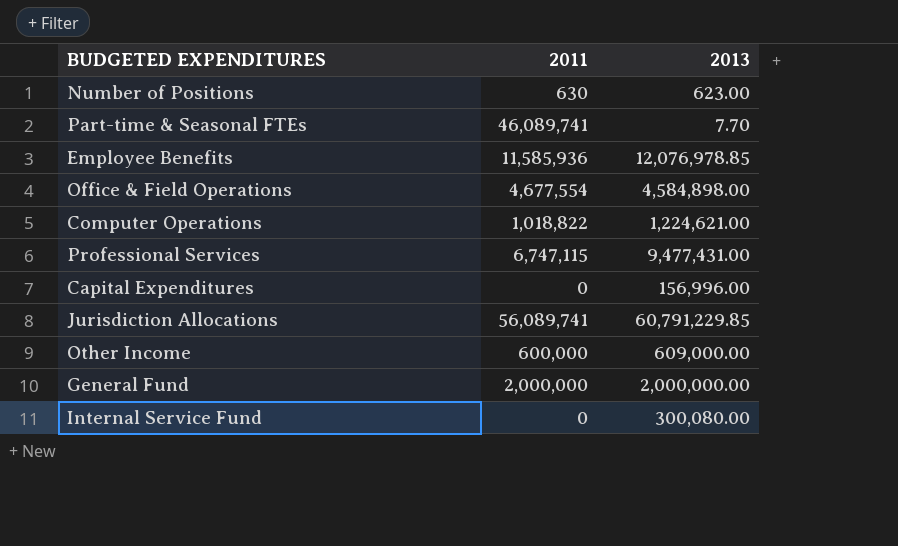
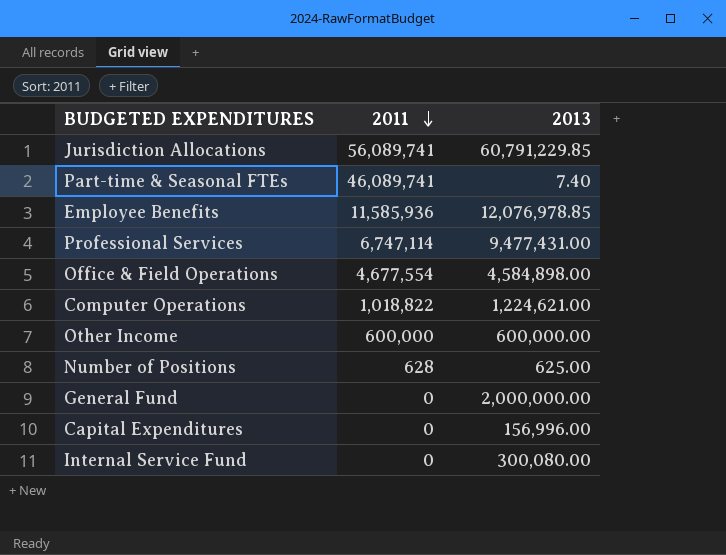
row order: none -> 2011 descending
Part-time & Seasonal FTEs | 2013: 7.70 -> 7.40
Professional Services | 2011: 6,747,115 -> 6,747,114
Other Income | 2013: 609,000.00 -> 600,000.00
Number of Positions | 2011: 630 -> 628
Number of Positions | 2013: 623.00 -> 625.00
General Fund | 2011: 2,000,000 -> 0

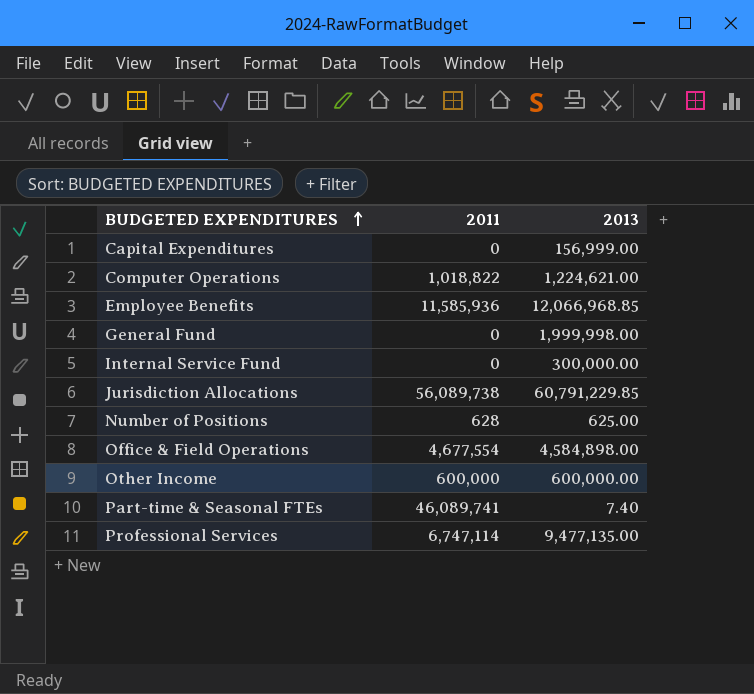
row order: 2011 descending -> BUDGETED EXPENDITURES ascending
Capital Expenditures | 2013: 156,996.00 -> 156,999.00
Employee Benefits | 2013: 12,076,978.85 -> 12,066,968.85
General Fund | 2013: 2,000,000.00 -> 1,999,998.00
Internal Service Fund | 2013: 300,080.00 -> 300,000.00
Jurisdiction Allocations | 2011: 56,089,741 -> 56,089,738
Professional Services | 2013: 9,477,431.00 -> 9,477,135.00

